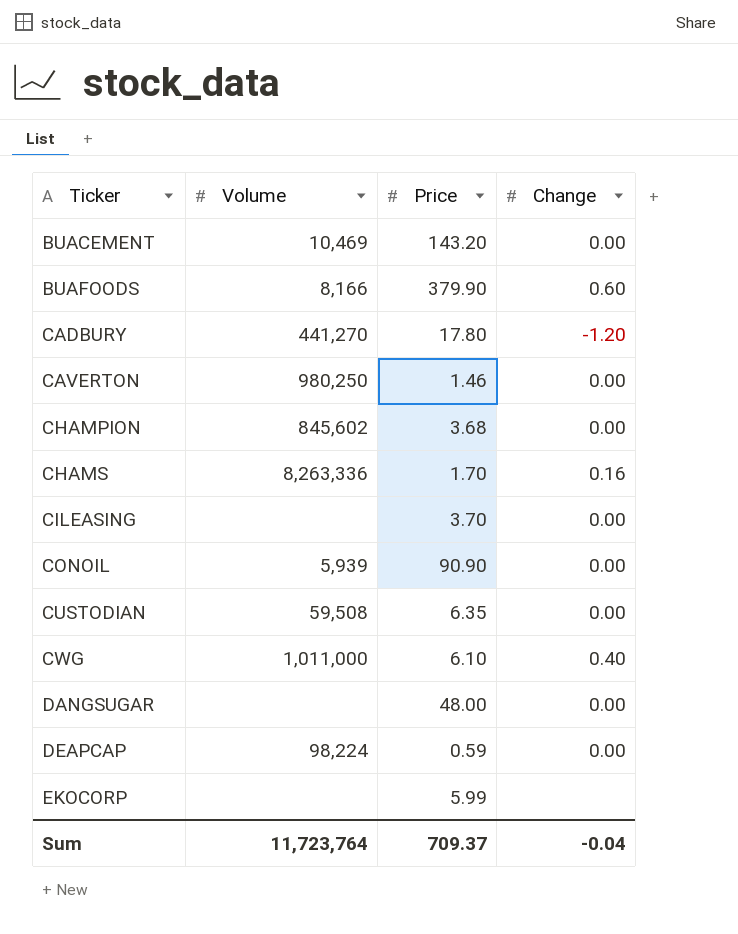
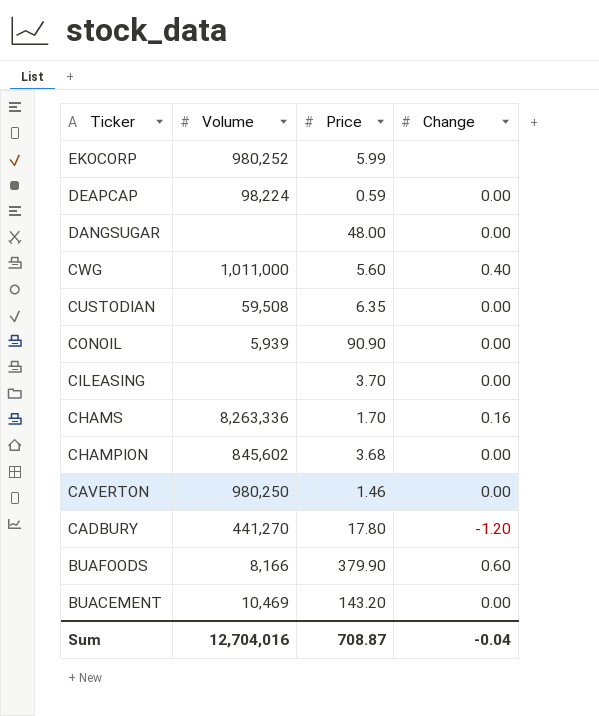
row order: Ticker ascending -> Ticker descending
EKOCORP | Volume: none -> 980,252
CWG | Price: 6.10 -> 5.60
Sum | Volume: 11,723,764 -> 12,704,016
Sum | Price: 709.37 -> 708.87

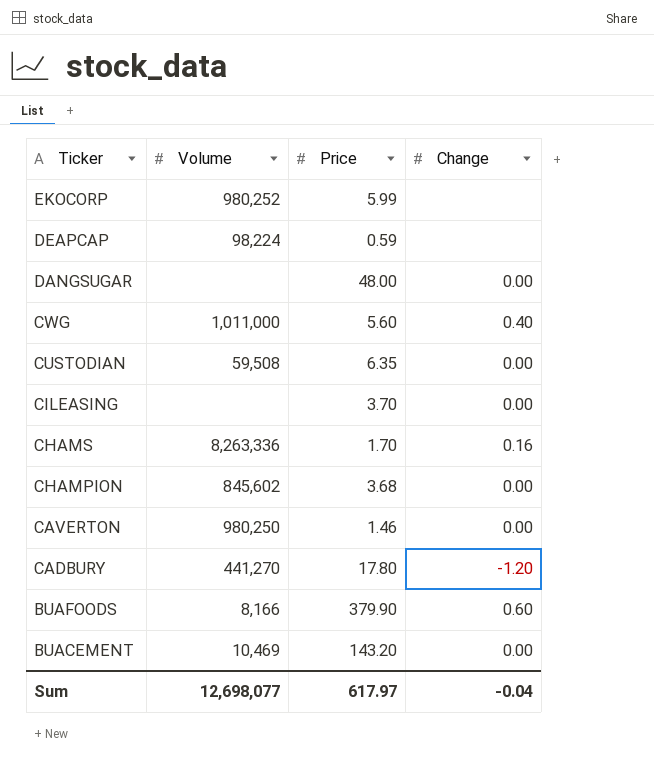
row CONOIL: 5,939 | 90.90 | 0.00 -> none
DEAPCAP | Change: 0.00 -> none
Sum | Volume: 12,704,016 -> 12,698,077
Sum | Price: 708.87 -> 617.97

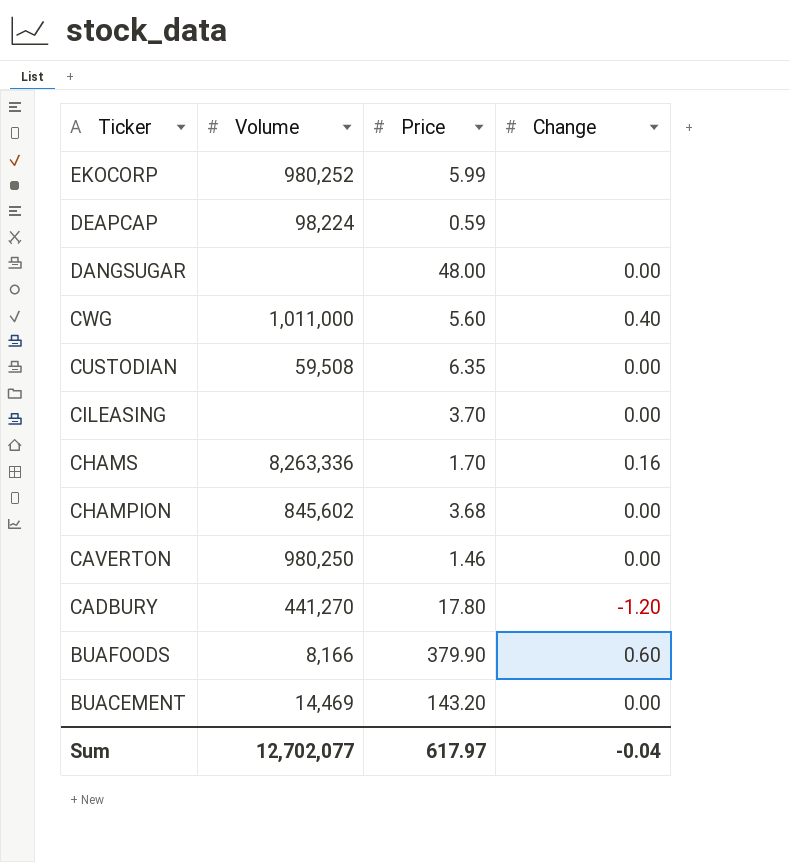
BUACEMENT | Volume: 10,469 -> 14,469
Sum | Volume: 12,698,077 -> 12,702,077

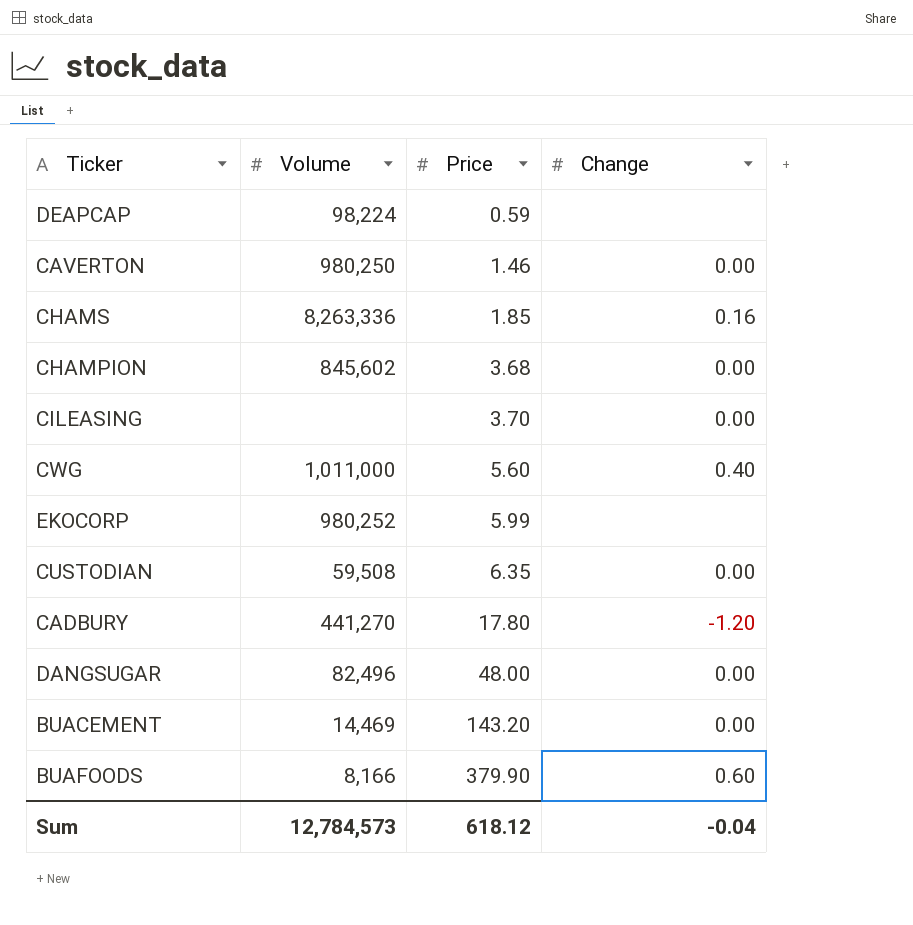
row order: Ticker descending -> Price ascending
CHAMS | Price: 1.70 -> 1.85
DANGSUGAR | Volume: none -> 82,496
Sum | Volume: 12,702,077 -> 12,784,573
Sum | Price: 617.97 -> 618.12

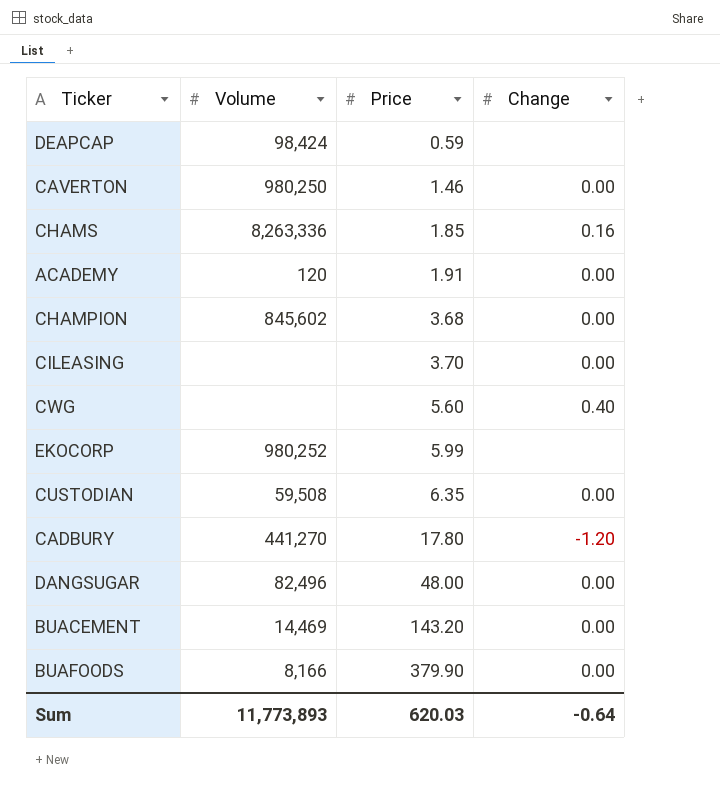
DEAPCAP | Volume: 98,224 -> 98,424
row ACADEMY: none -> 120 | 1.91 | 0.00
CWG | Volume: 1,011,000 -> none
BUAFOODS | Change: 0.60 -> 0.00
Sum | Volume: 12,784,573 -> 11,773,893
Sum | Price: 618.12 -> 620.03
Sum | Change: -0.04 -> -0.64

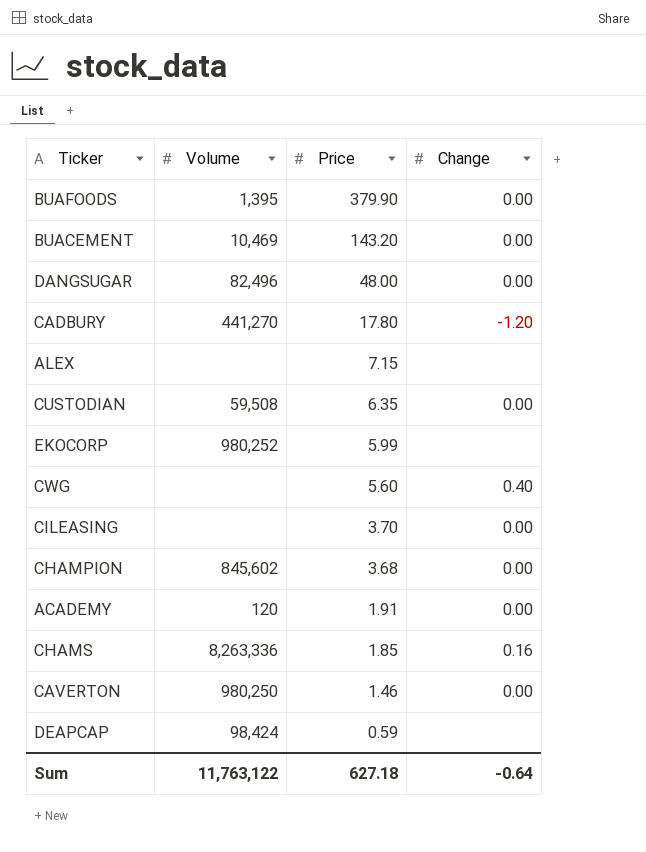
row order: Price ascending -> Price descending
BUAFOODS | Volume: 8,166 -> 1,395
BUACEMENT | Volume: 14,469 -> 10,469
row ALEX: none -> none | 7.15 | none
Sum | Volume: 11,773,893 -> 11,763,122
Sum | Price: 620.03 -> 627.18

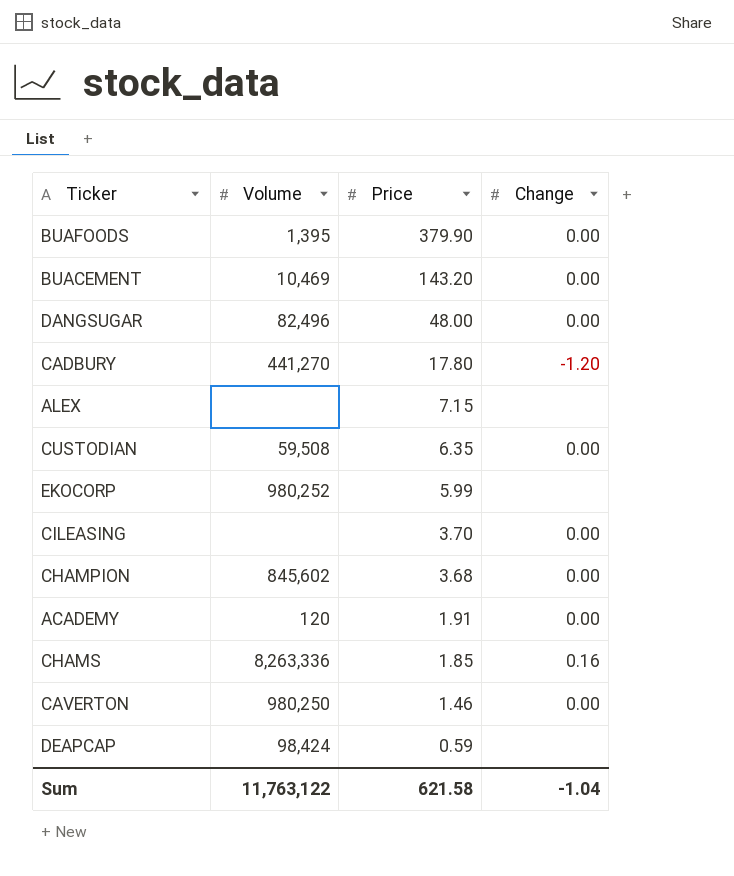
row CWG: none | 5.60 | 0.40 -> none
Sum | Price: 627.18 -> 621.58
Sum | Change: -0.64 -> -1.04

